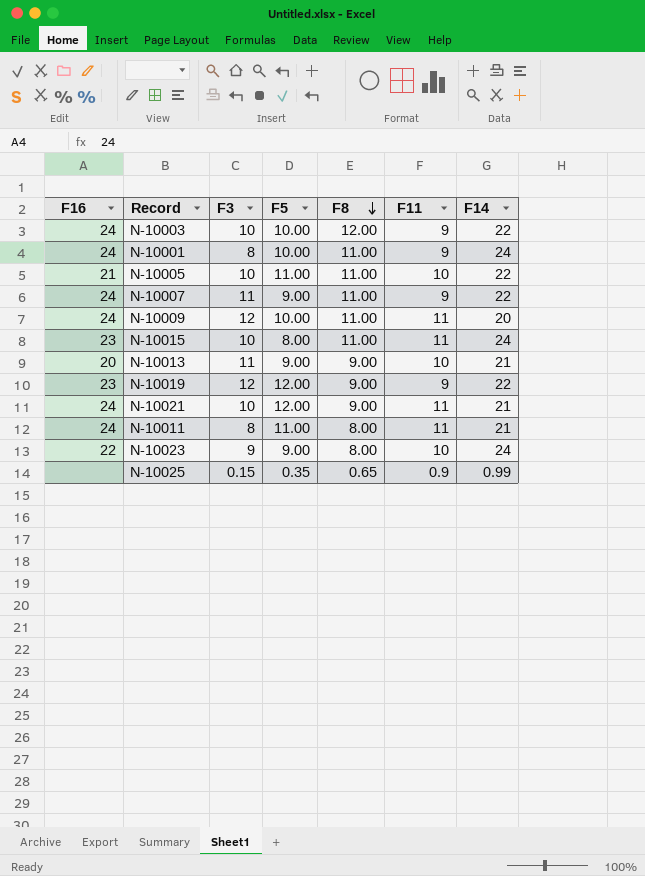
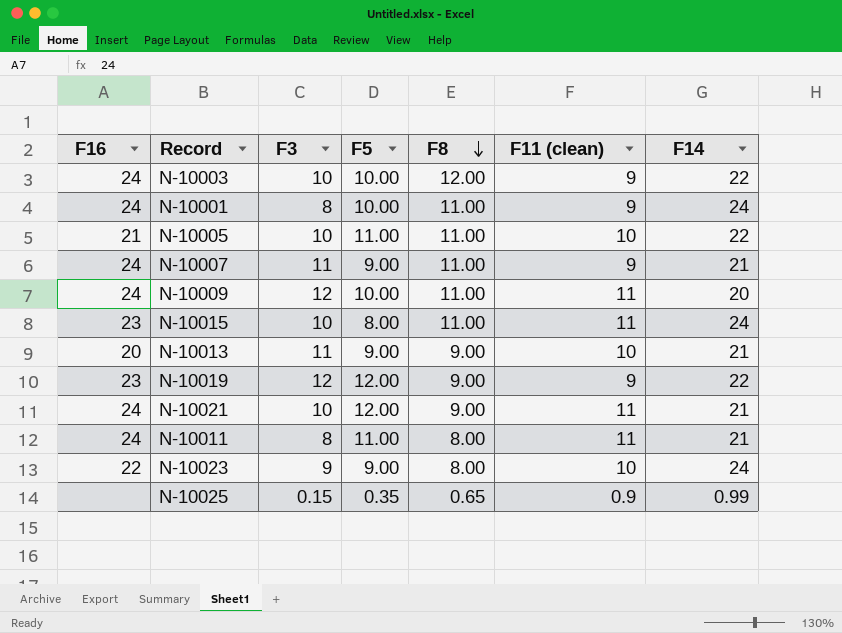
column name: F11 -> F11 (clean)
N-10007 | F14: 22 -> 21

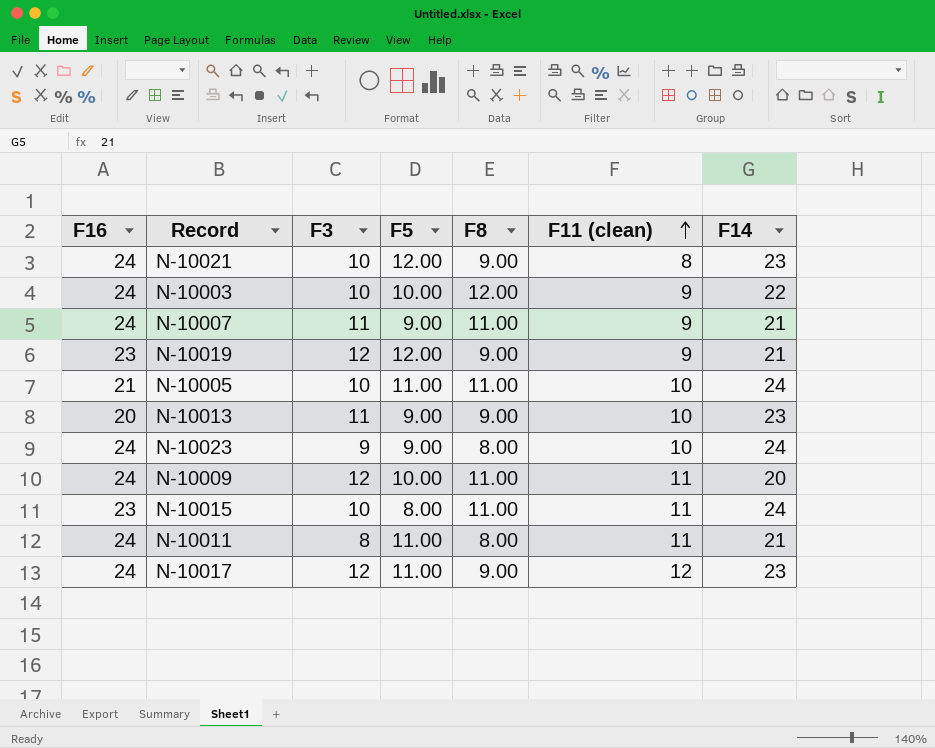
row order: F8 descending -> F11 (clean) ascending
row N-10001: 24 | 8 | 10.00 | 11.00 | 9 | 24 -> none
row N-10025: none | 0.15 | 0.35 | 0.65 | 0.9 | 0.99 -> none
N-10021 | F11 (clean): 11 -> 8
N-10021 | F14: 21 -> 23
N-10019 | F14: 22 -> 21
N-10005 | F14: 22 -> 24
N-10013 | F14: 21 -> 23
N-10023 | F16: 22 -> 24
row N-10017: none -> 24 | 12 | 11.00 | 9.00 | 12 | 23

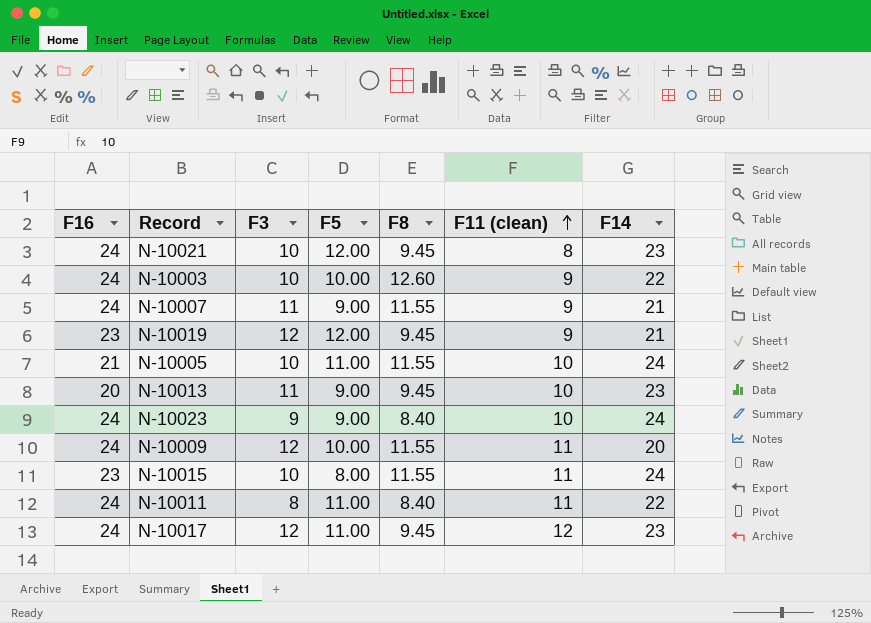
N-10021 | F8: 9.00 -> 9.45
N-10003 | F8: 12.00 -> 12.60
N-10007 | F8: 11.00 -> 11.55
N-10019 | F8: 9.00 -> 9.45
N-10005 | F8: 11.00 -> 11.55
N-10013 | F8: 9.00 -> 9.45
N-10023 | F8: 8.00 -> 8.40
N-10009 | F8: 11.00 -> 11.55
N-10015 | F8: 11.00 -> 11.55
N-10011 | F8: 8.00 -> 8.40
N-10011 | F14: 21 -> 22
N-10017 | F8: 9.00 -> 9.45

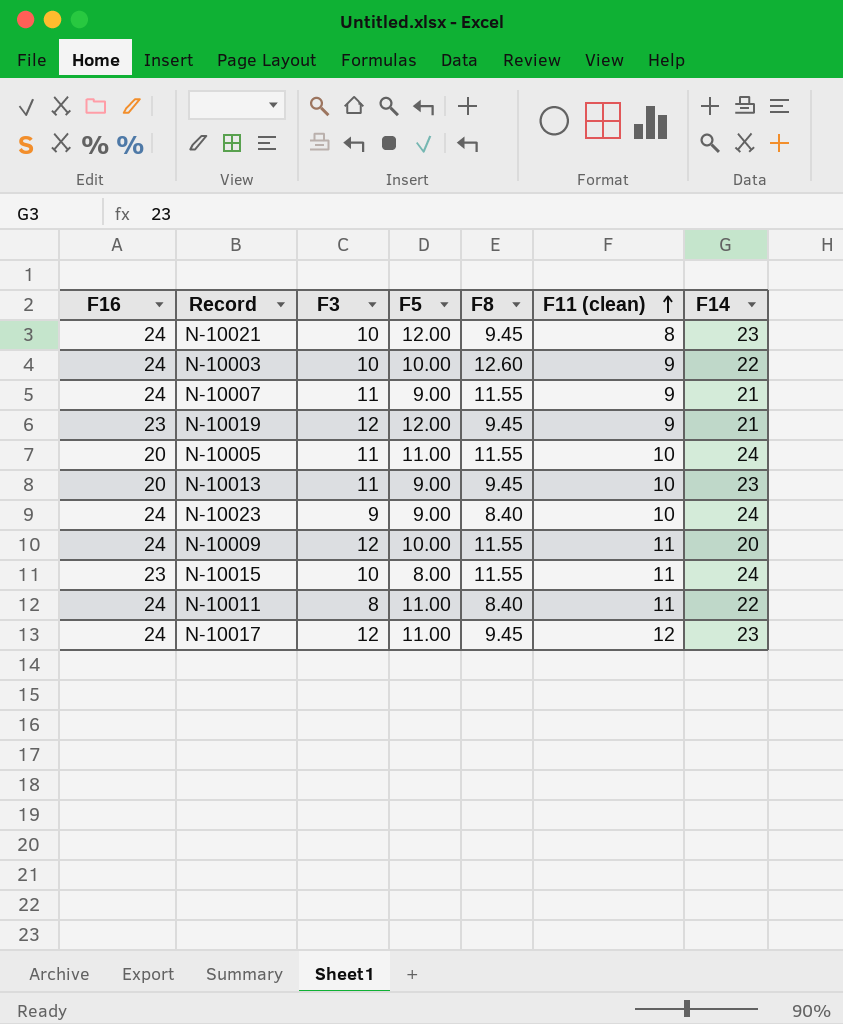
N-10005 | F16: 21 -> 20
N-10005 | F3: 10 -> 11

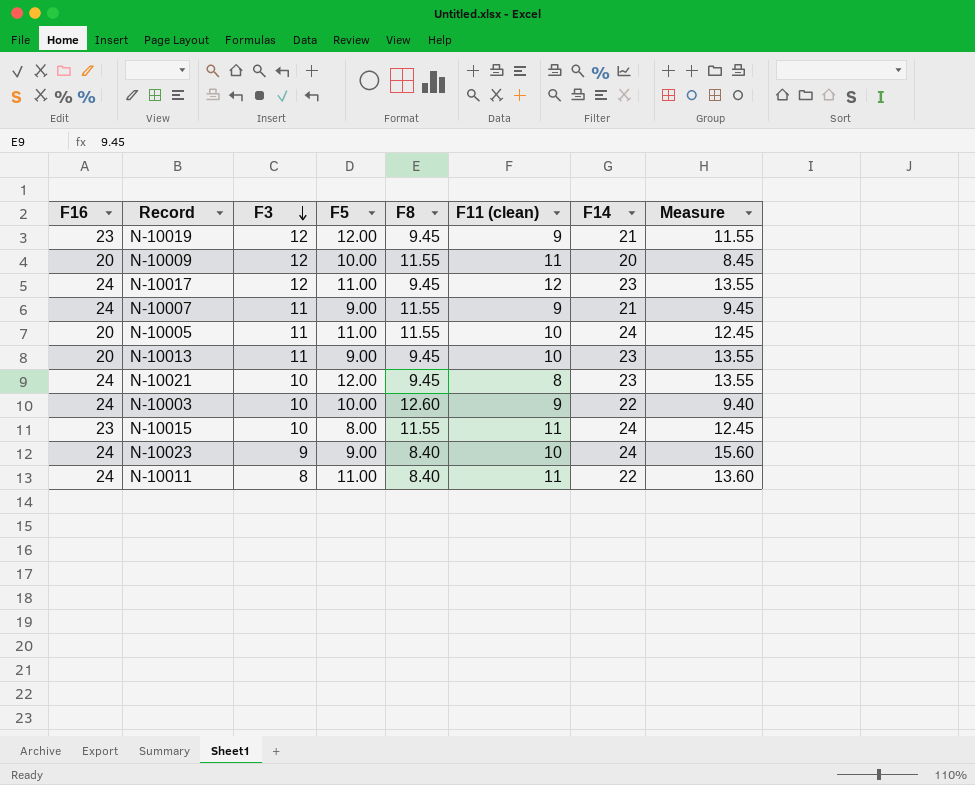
row order: F11 (clean) ascending -> F3 descending
column Measure | formula: none -> [F14] - [F8]
N-10009 | F16: 24 -> 20

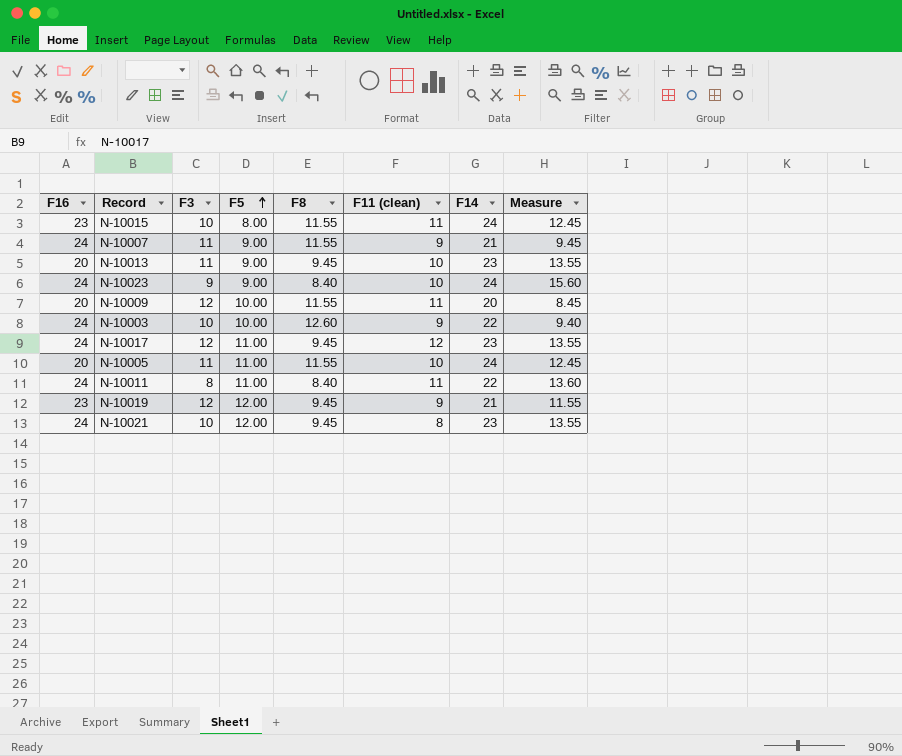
row order: F3 descending -> F5 ascending

